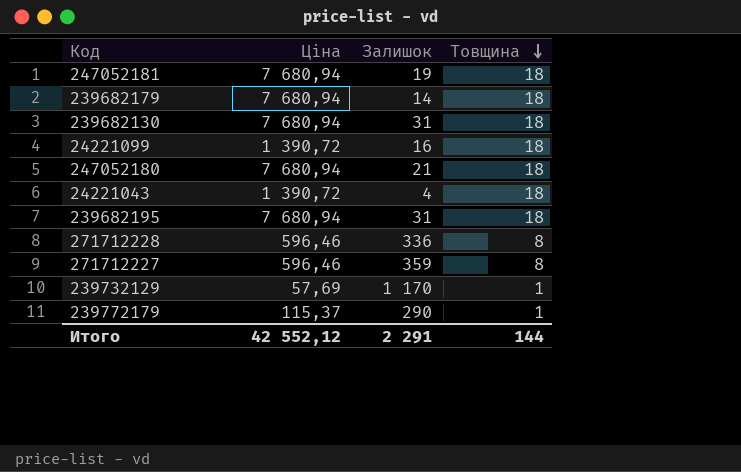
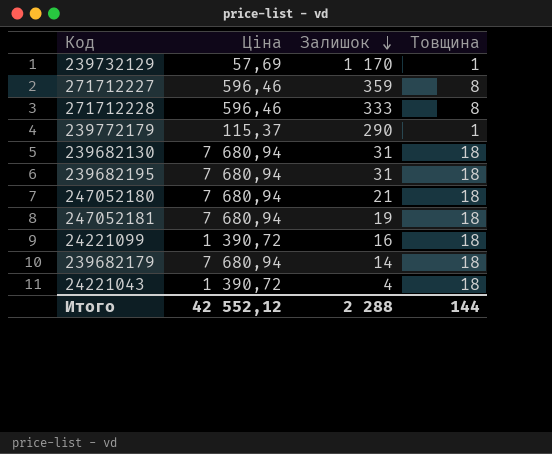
row order: Товщина descending -> Залишок descending
271712228 | Залишок: 336 -> 333
Итого | Залишок: 2 291 -> 2 288

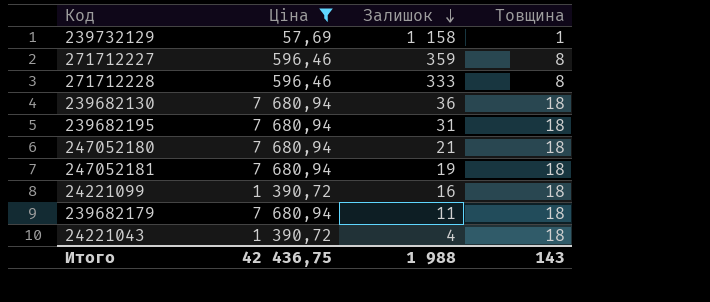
filter: none -> Ціна != 115,37
239732129 | Залишок: 1 170 -> 1 158
239682130 | Залишок: 31 -> 36
239682179 | Залишок: 14 -> 11
Итого | Ціна: 42 552,12 -> 42 436,75
Итого | Залишок: 2 288 -> 1 988
Итого | Товщина: 144 -> 143

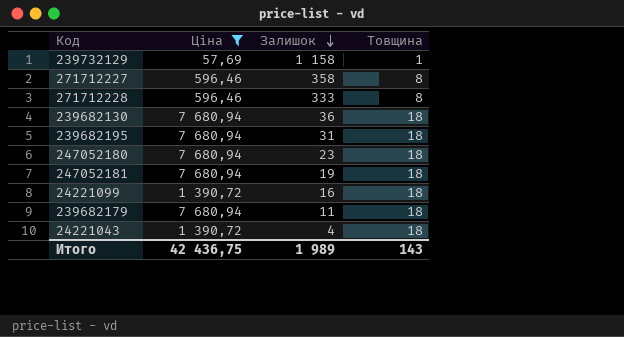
271712227 | Залишок: 359 -> 358
247052180 | Залишок: 21 -> 23
Итого | Залишок: 1 988 -> 1 989

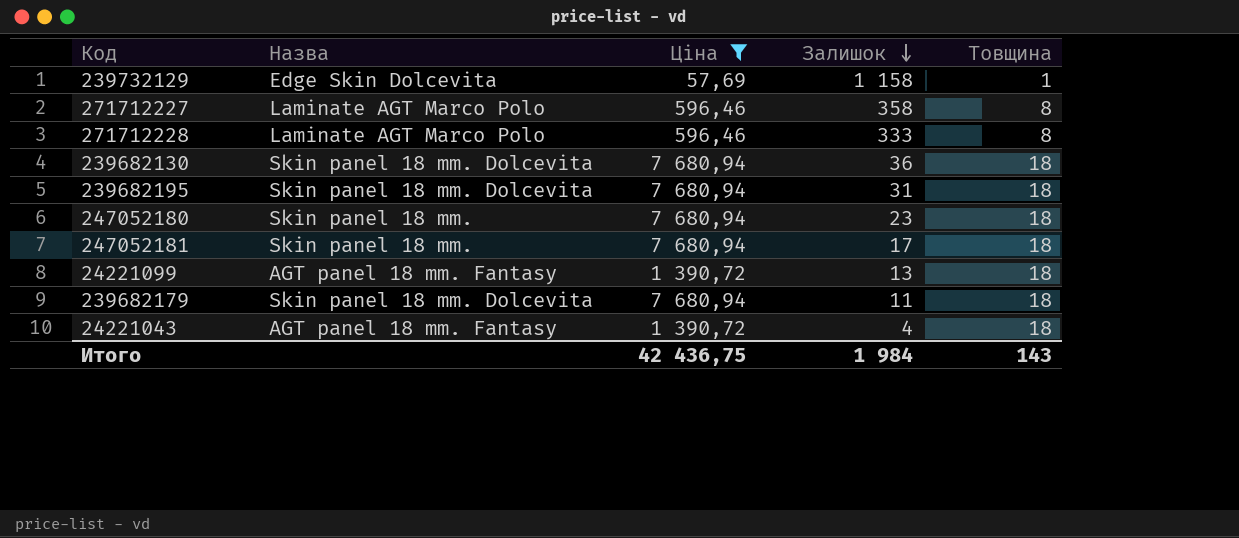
column Назва | position: none -> 2
247052181 | Залишок: 19 -> 17
24221099 | Залишок: 16 -> 13
Итого | Залишок: 1 989 -> 1 984

